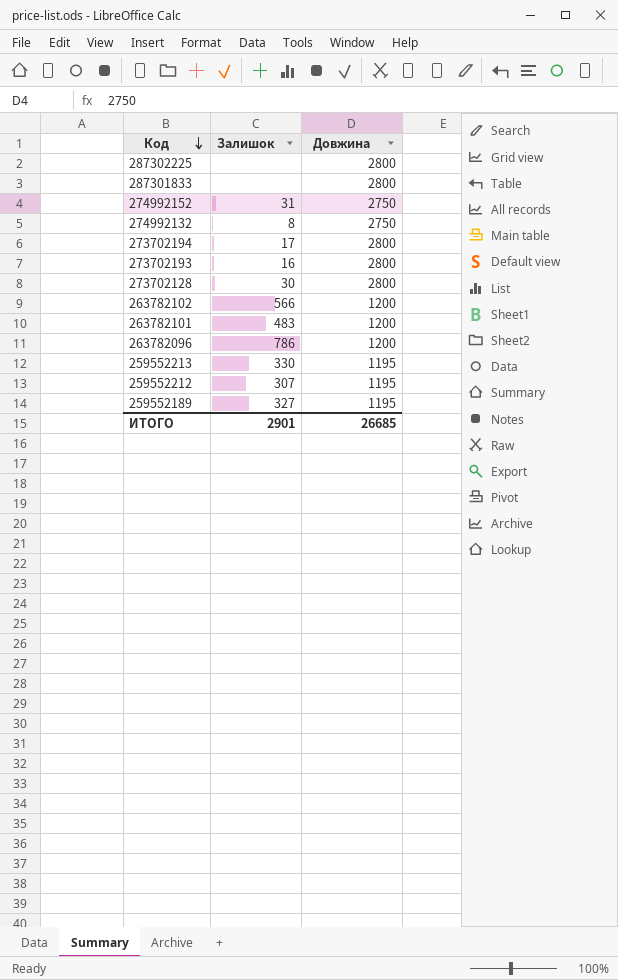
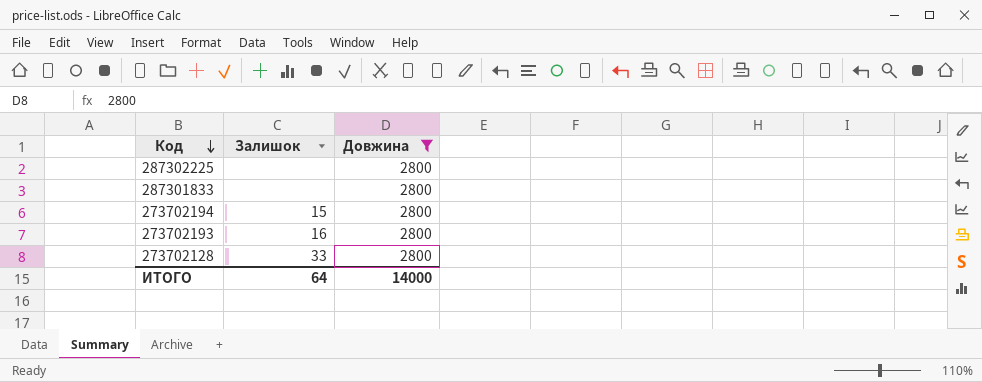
filter: none -> Довжина = 2800
273702194 | Залишок: 17 -> 15
273702128 | Залишок: 30 -> 33
ИТОГО | Залишок: 2901 -> 64
ИТОГО | Довжина: 26685 -> 14000

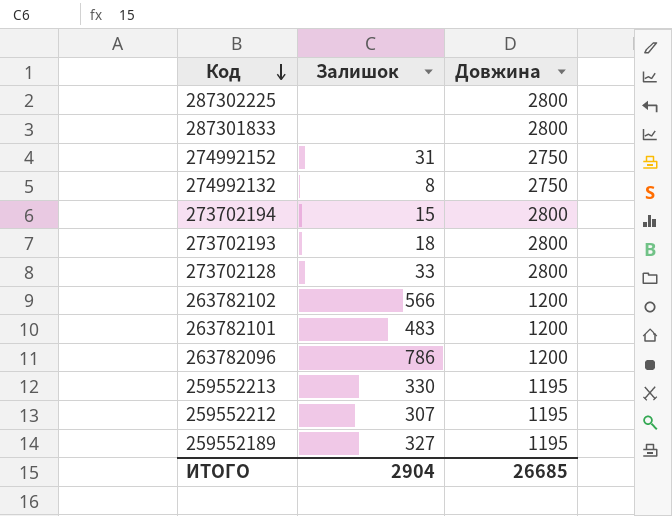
filter: Довжина = 2800 -> none
273702193 | Залишок: 16 -> 18
ИТОГО | Залишок: 64 -> 2904
ИТОГО | Довжина: 14000 -> 26685

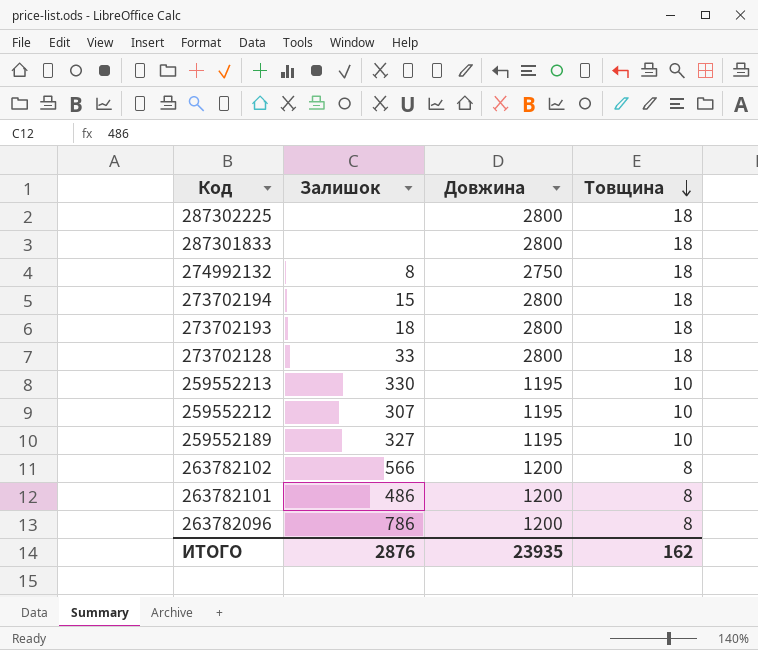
row order: Код descending -> Товщина descending
column Товщина | position: none -> 4
row 274992152: 31 | 2750 -> none
263782101 | Залишок: 483 -> 486
ИТОГО | Залишок: 2904 -> 2876
ИТОГО | Довжина: 26685 -> 23935

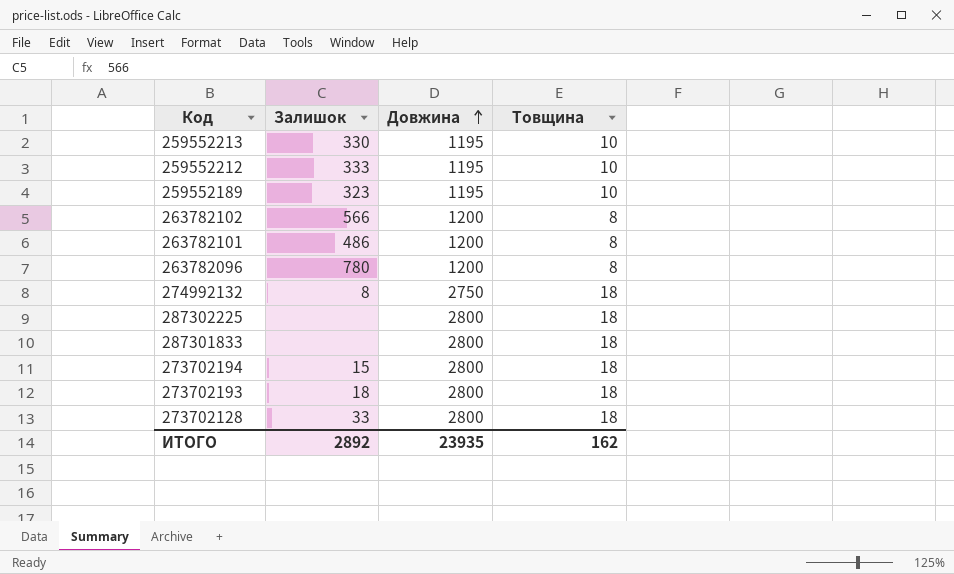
row order: Товщина descending -> Довжина ascending
259552212 | Залишок: 307 -> 333
259552189 | Залишок: 327 -> 323
263782096 | Залишок: 786 -> 780
ИТОГО | Залишок: 2876 -> 2892

